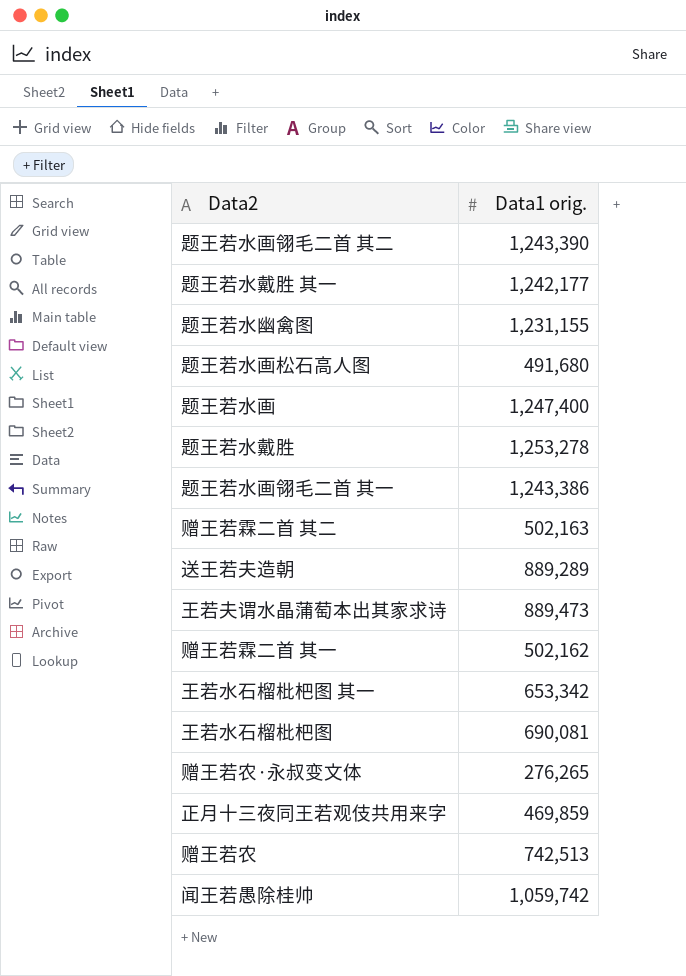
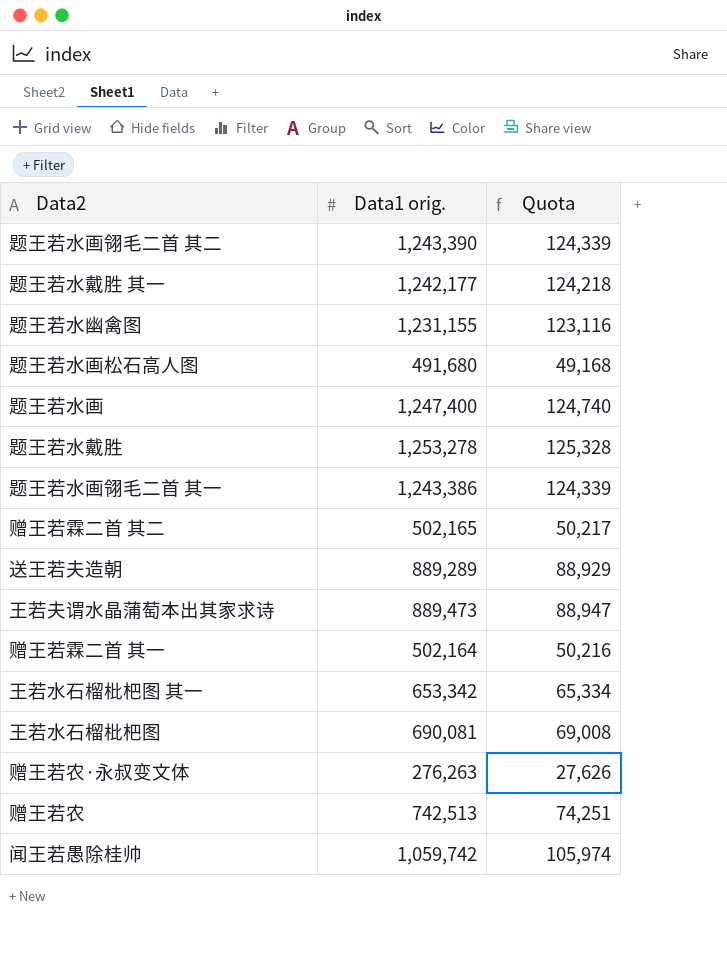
column Quota | formula: none -> [Data1 orig.] * 0.1
row 正月十三夜同王若观伎共用来字: 469,859 -> none
赠王若霖二首 其二 | Data1 orig.: 502,163 -> 502,165
赠王若霖二首 其一 | Data1 orig.: 502,162 -> 502,164
赠王若农·永叔变文体 | Data1 orig.: 276,265 -> 276,263

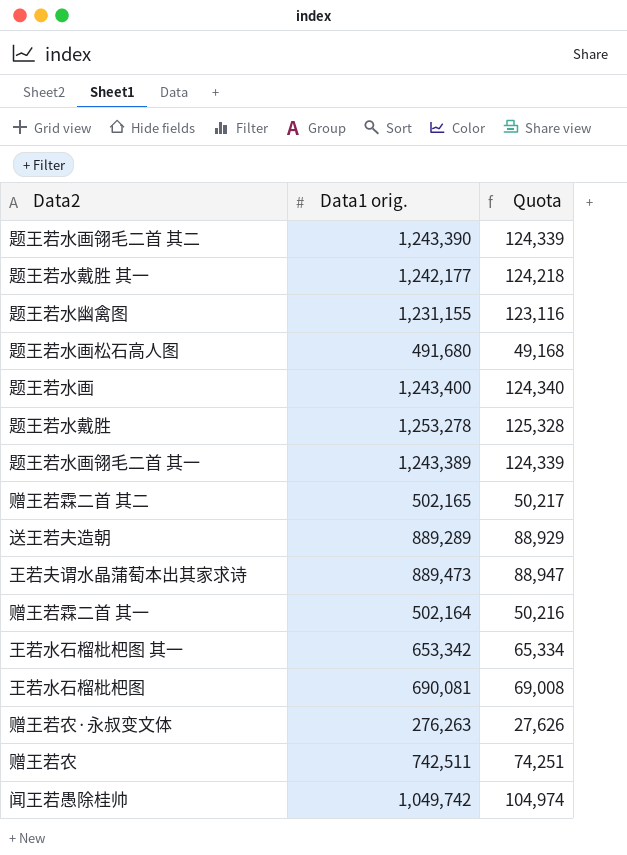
题王若水画 | Data1 orig.: 1,247,400 -> 1,243,400
题王若水画 | Quota: 124,740 -> 124,340
题王若水画翎毛二首 其一 | Data1 orig.: 1,243,386 -> 1,243,389
赠王若农 | Data1 orig.: 742,513 -> 742,511
闻王若愚除桂帅 | Data1 orig.: 1,059,742 -> 1,049,742
闻王若愚除桂帅 | Quota: 105,974 -> 104,974

